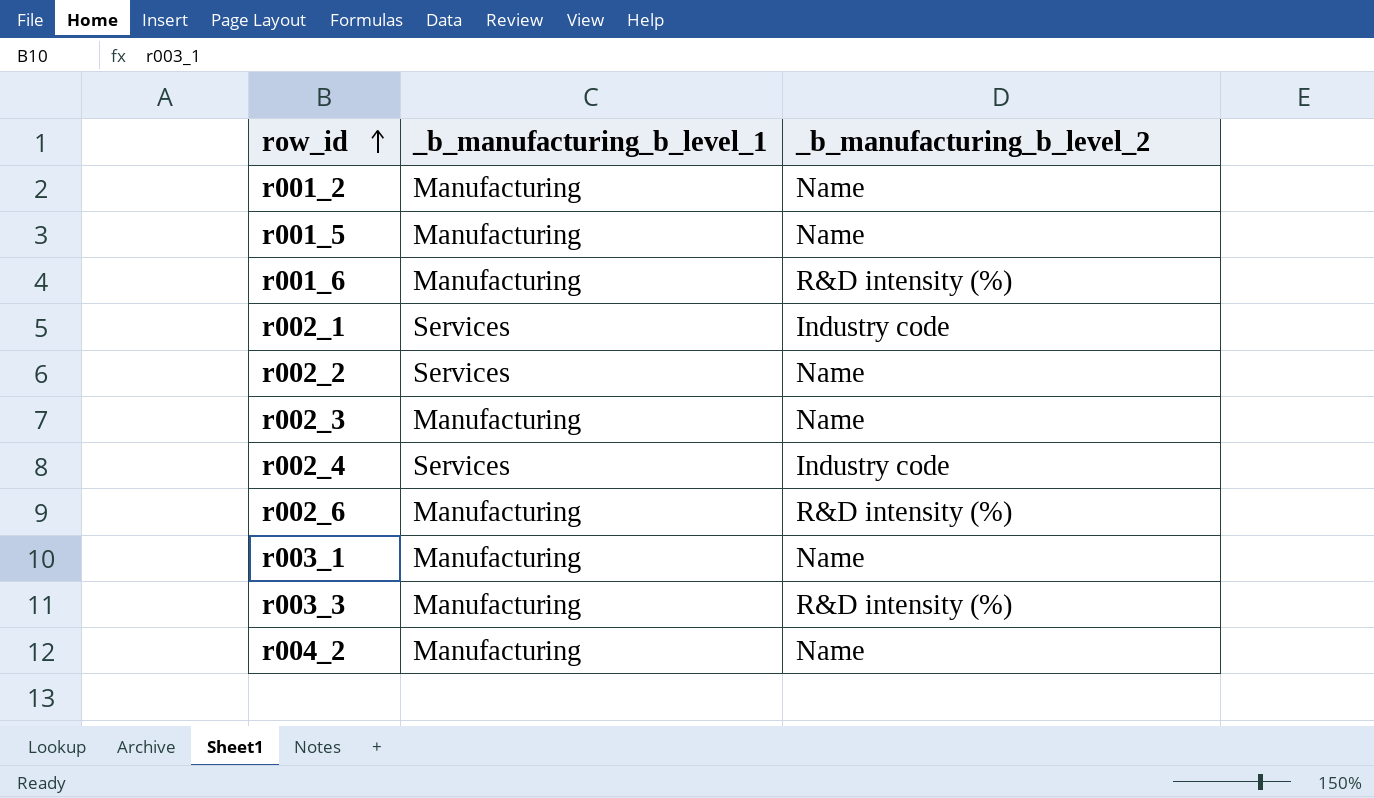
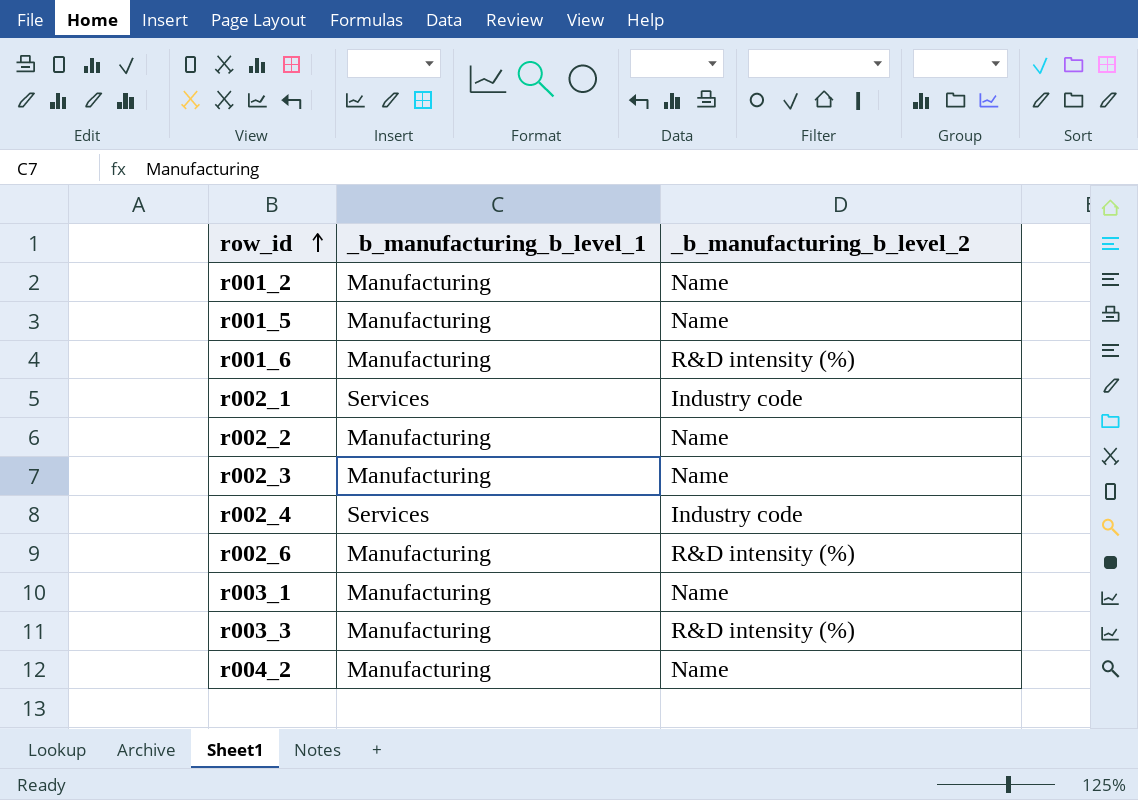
r002_2 | _b_manufacturing_b_level_1: Services -> Manufacturing

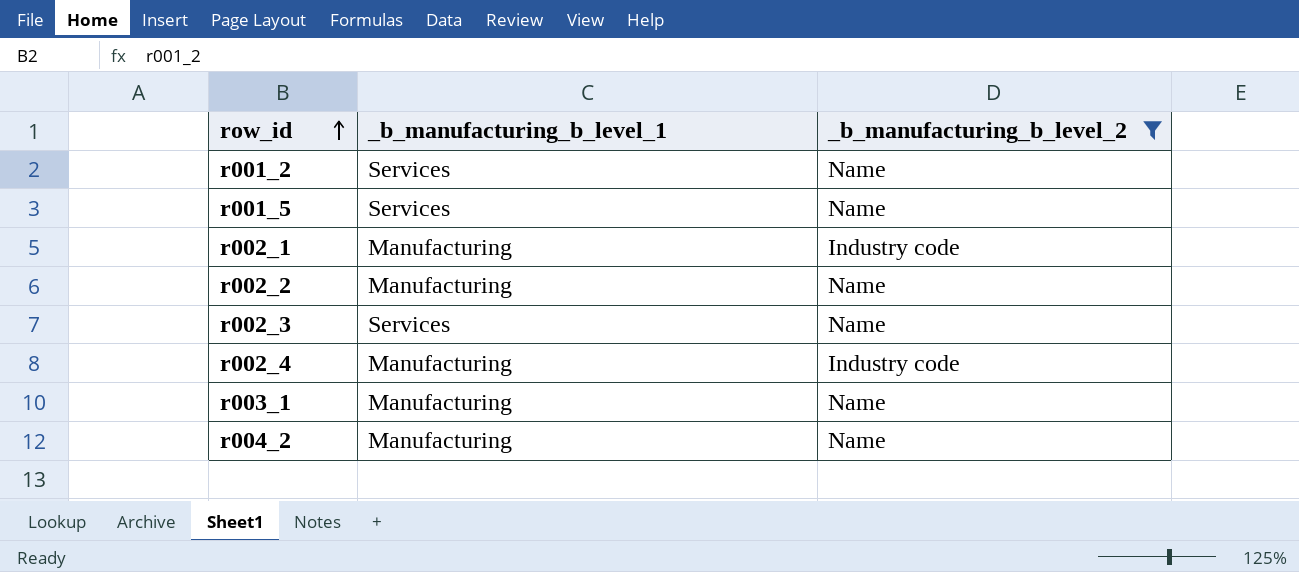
filter: none -> _b_manufacturing_b_level_2 != R&D intensity (%)
r001_2 | _b_manufacturing_b_level_1: Manufacturing -> Services
r001_5 | _b_manufacturing_b_level_1: Manufacturing -> Services
r002_1 | _b_manufacturing_b_level_1: Services -> Manufacturing
r002_3 | _b_manufacturing_b_level_1: Manufacturing -> Services
r002_4 | _b_manufacturing_b_level_1: Services -> Manufacturing

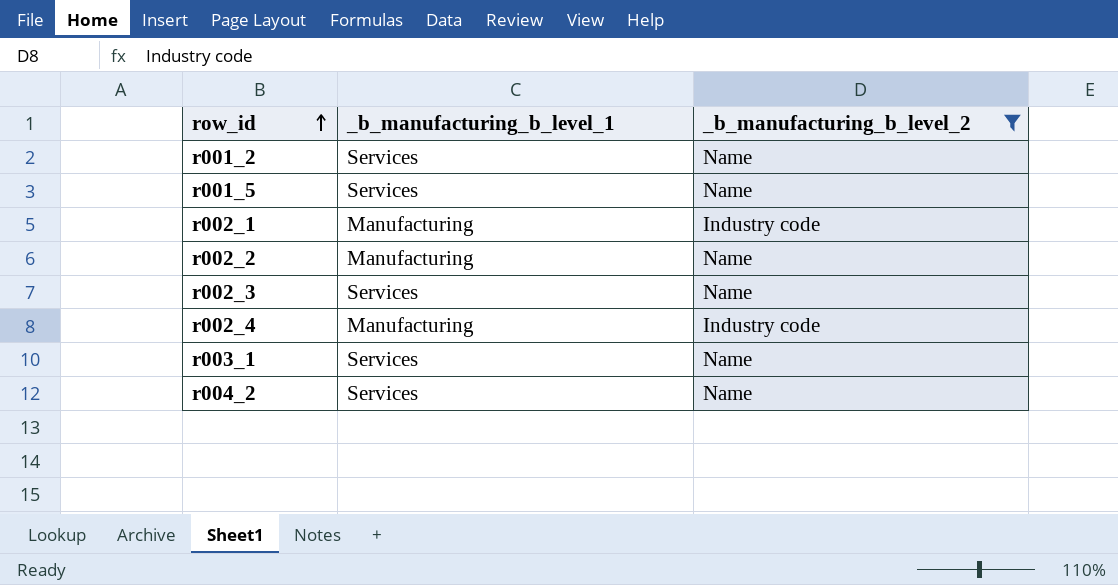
r003_1 | _b_manufacturing_b_level_1: Manufacturing -> Services
r004_2 | _b_manufacturing_b_level_1: Manufacturing -> Services

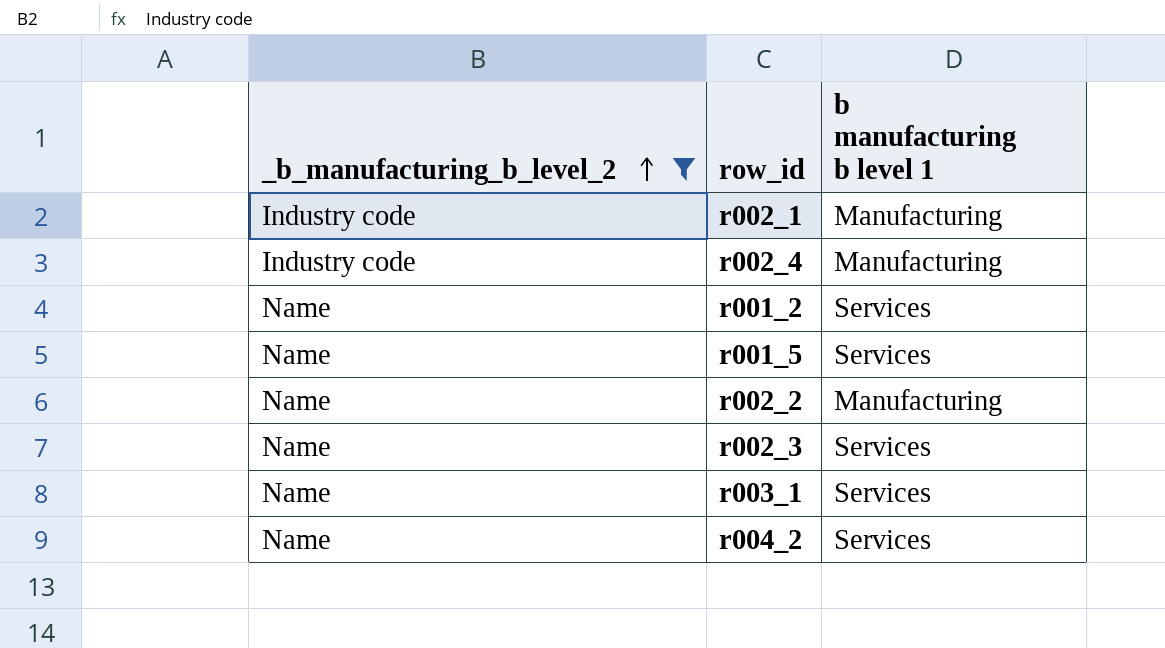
row order: row_id ascending -> _b_manufacturing_b_level_2 ascending
column _b_manufacturing_b_level_2 | position: 3 -> 1
column name: _b_manufacturing_b_level_1 -> b manufacturing b level 1

